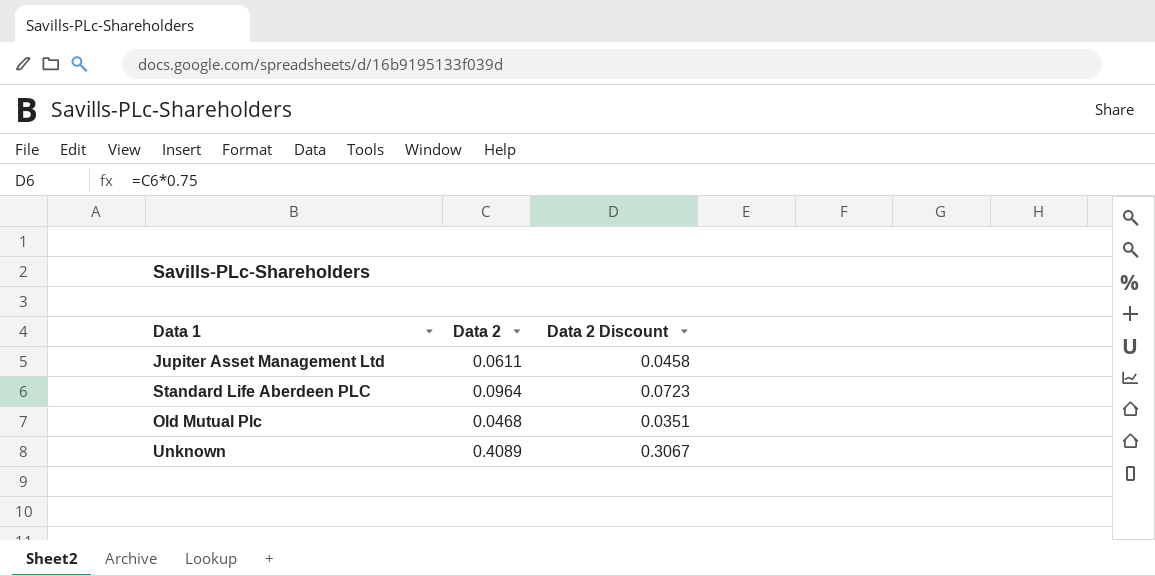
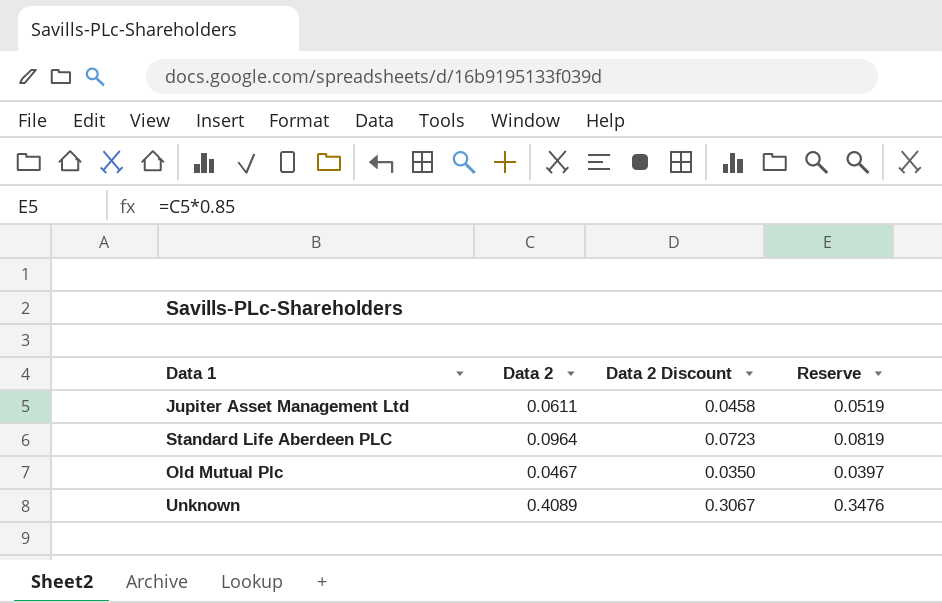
column Reserve | formula: none -> [Data 2] * 0.85
Old Mutual Plc | Data 2: 0.0468 -> 0.0467
Old Mutual Plc | Data 2 Discount: 0.0351 -> 0.0350

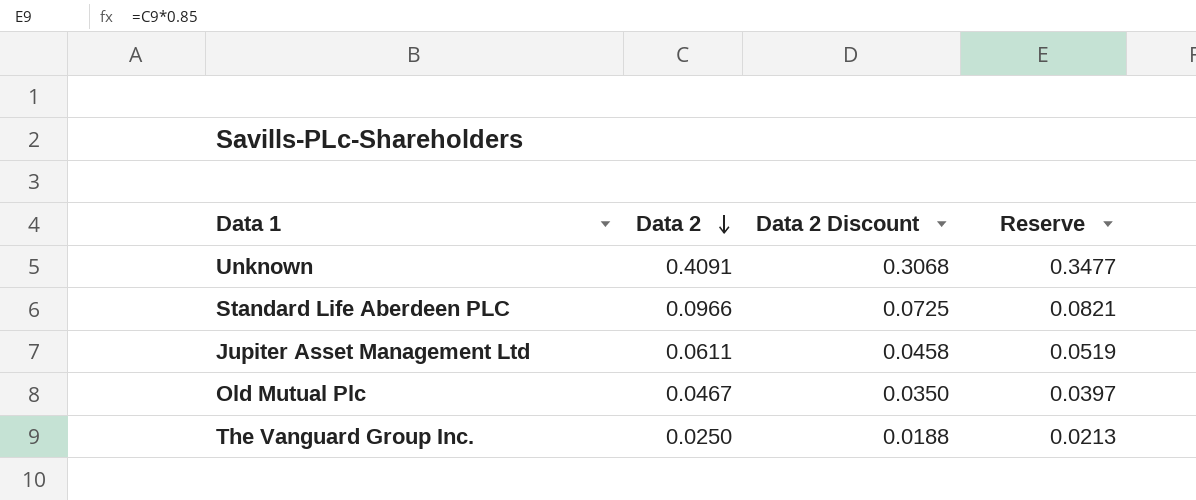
row order: none -> Data 2 descending
Unknown | Data 2: 0.4089 -> 0.4091
Unknown | Data 2 Discount: 0.3067 -> 0.3068
Unknown | Reserve: 0.3476 -> 0.3477
Standard Life Aberdeen PLC | Data 2: 0.0964 -> 0.0966
Standard Life Aberdeen PLC | Data 2 Discount: 0.0723 -> 0.0725
Standard Life Aberdeen PLC | Reserve: 0.0819 -> 0.0821
row The Vanguard Group Inc.: none -> 0.0250 | 0.0188 | 0.0213

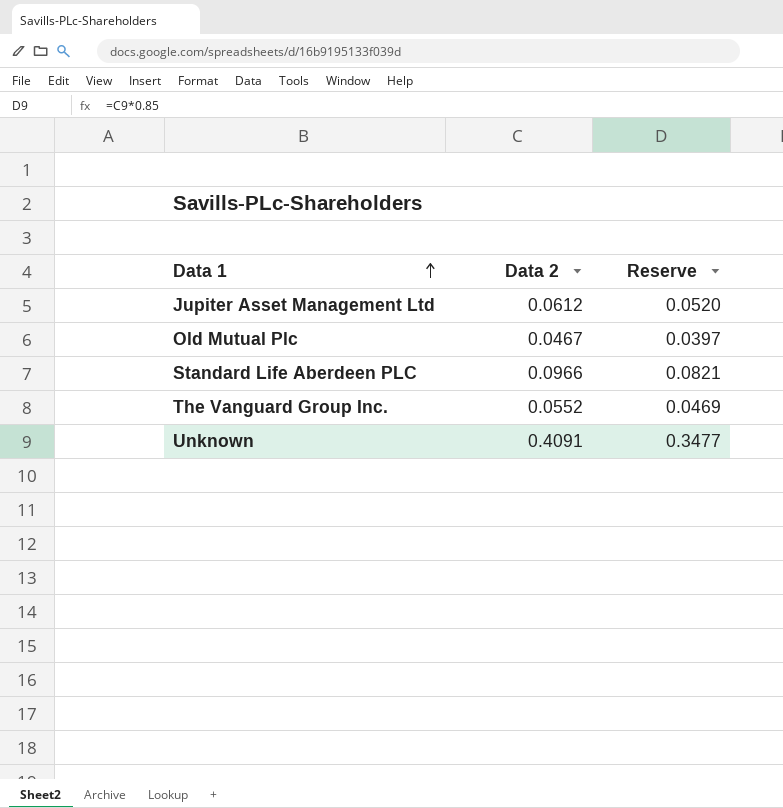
row order: Data 2 descending -> Data 1 ascending
column Data 2 Discount | formula: [Data 2] * 0.75 -> none
Jupiter Asset Management Ltd | Data 2: 0.0611 -> 0.0612
Jupiter Asset Management Ltd | Reserve: 0.0519 -> 0.0520
The Vanguard Group Inc. | Data 2: 0.0250 -> 0.0552
The Vanguard Group Inc. | Reserve: 0.0213 -> 0.0469

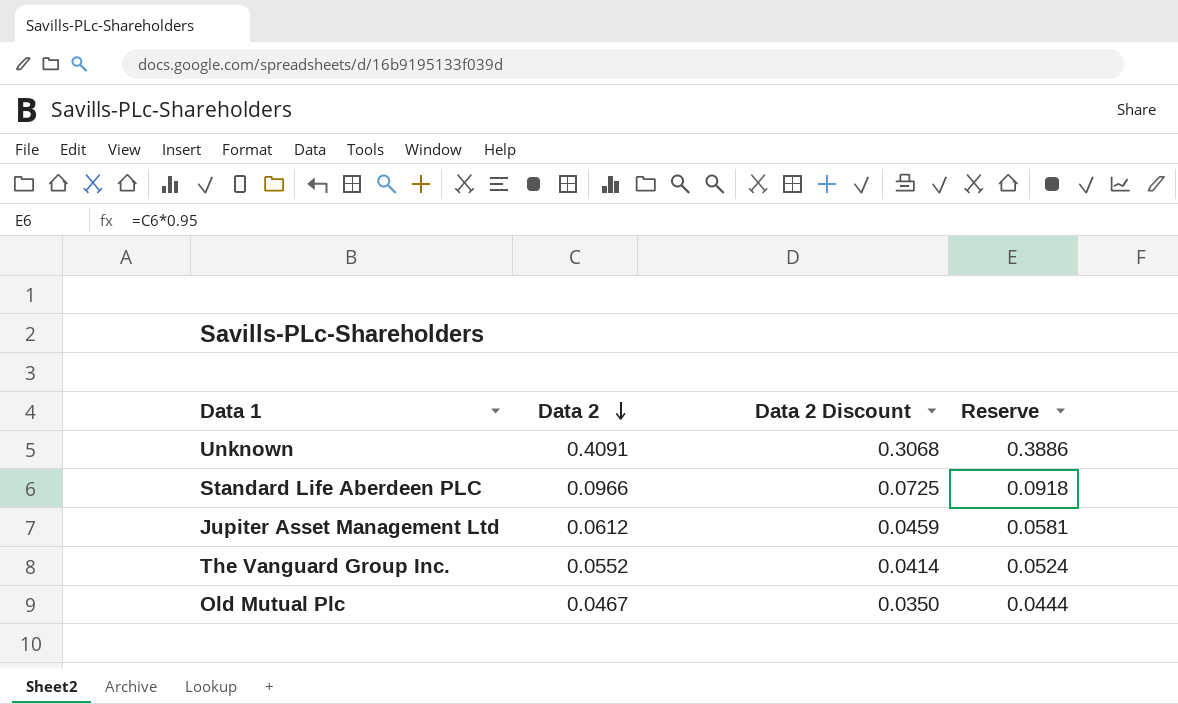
row order: Data 1 ascending -> Data 2 descending
column Data 2 Discount | formula: none -> [Data 2] * 0.75
column Reserve | formula: [Data 2] * 0.85 -> [Data 2] * 0.95

